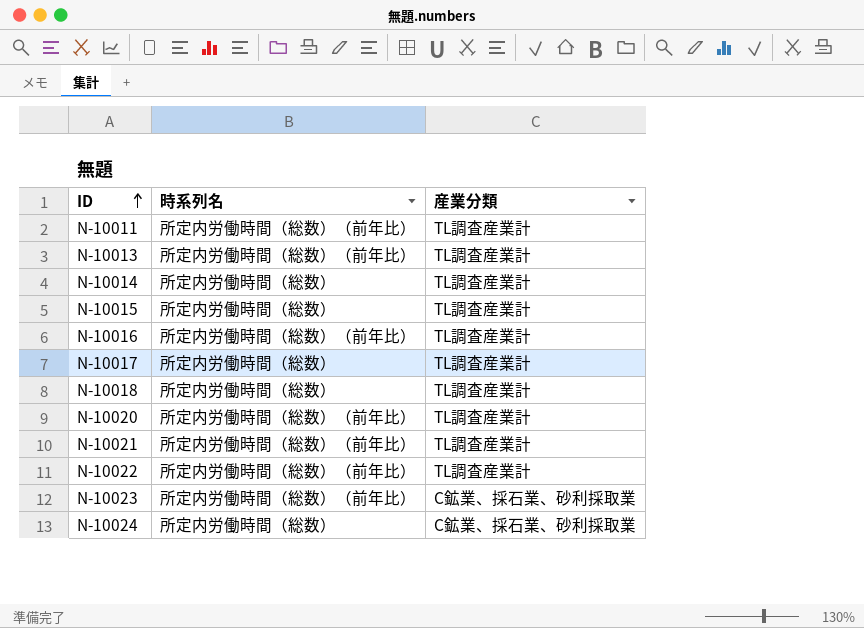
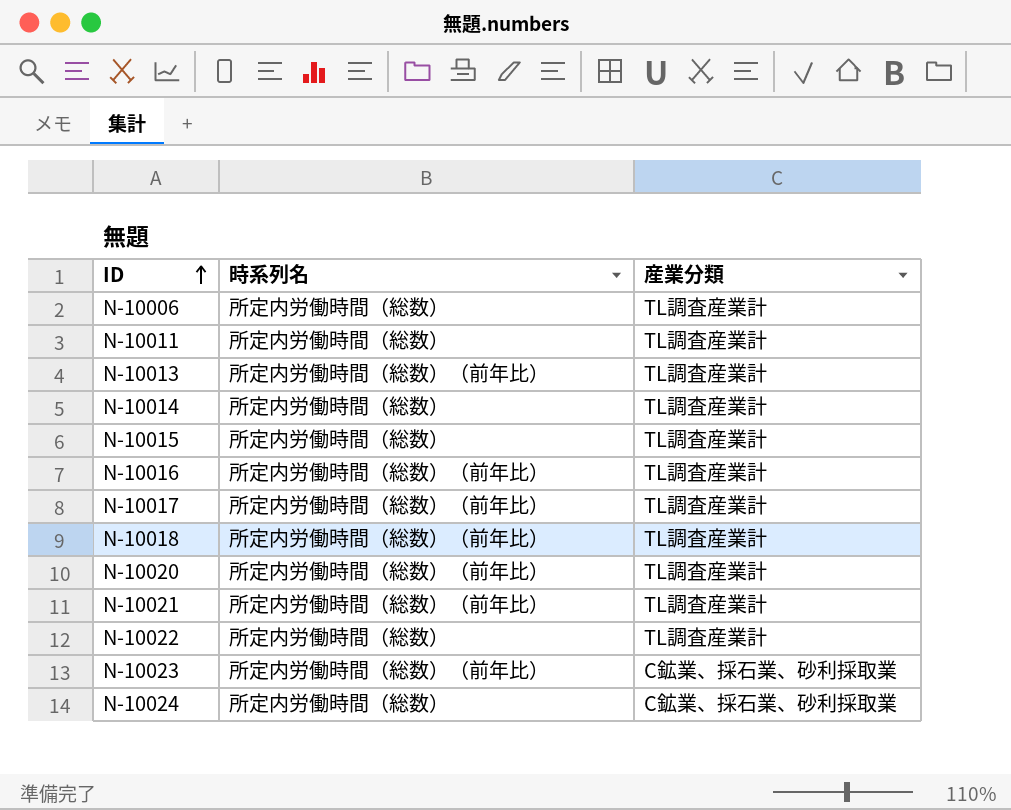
row N-10006: none -> 所定内労働時間（総数） | TL調査産業計
N-10011 | 時系列名: 所定内労働時間（総数）（前年比） -> 所定内労働時間（総数）
N-10017 | 時系列名: 所定内労働時間（総数） -> 所定内労働時間（総数）（前年比）
N-10018 | 時系列名: 所定内労働時間（総数） -> 所定内労働時間（総数）（前年比）
N-10022 | 時系列名: 所定内労働時間（総数）（前年比） -> 所定内労働時間（総数）

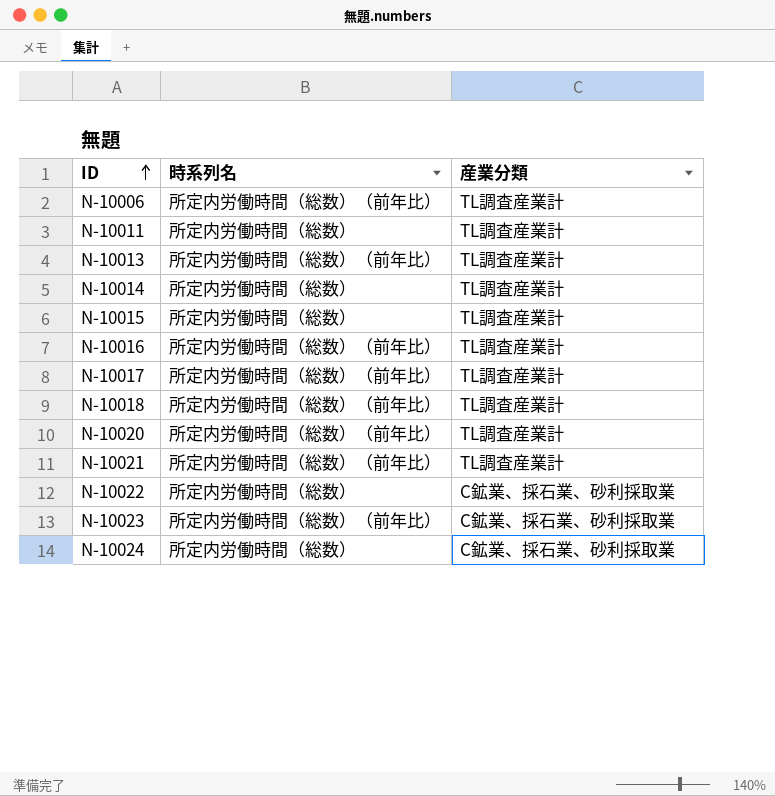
N-10006 | 時系列名: 所定内労働時間（総数） -> 所定内労働時間（総数）（前年比）
N-10022 | 産業分類: TL調査産業計 -> C鉱業、採石業、砂利採取業

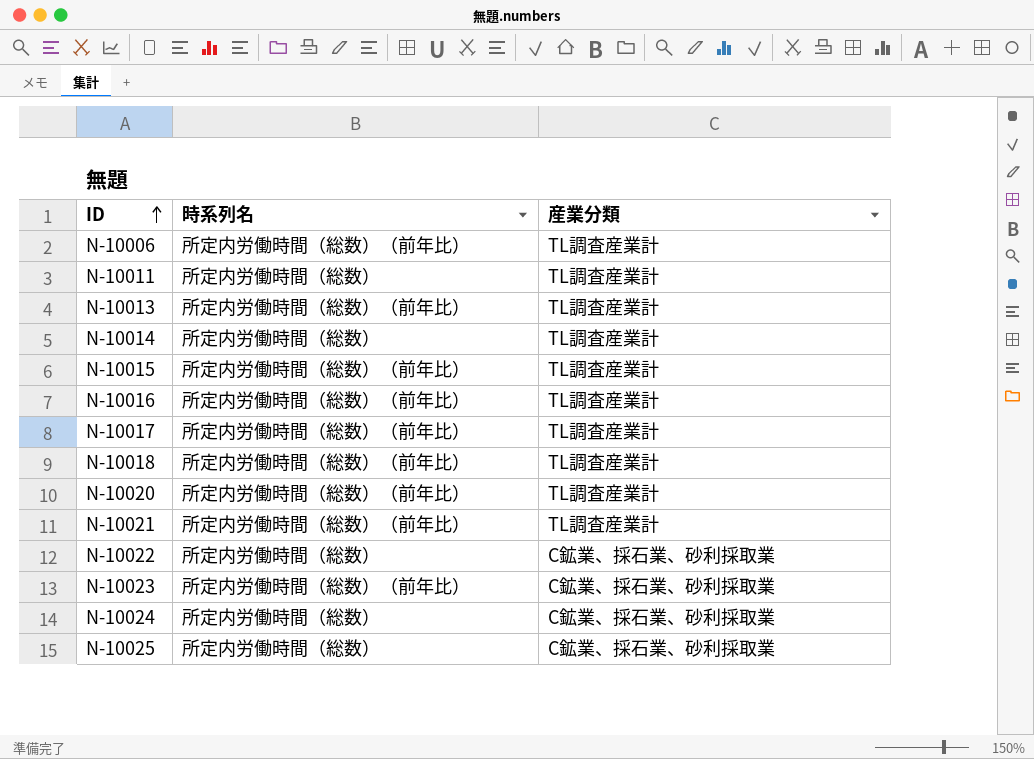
N-10015 | 時系列名: 所定内労働時間（総数） -> 所定内労働時間（総数）（前年比）
row N-10025: none -> 所定内労働時間（総数） | C鉱業、採石業、砂利採取業

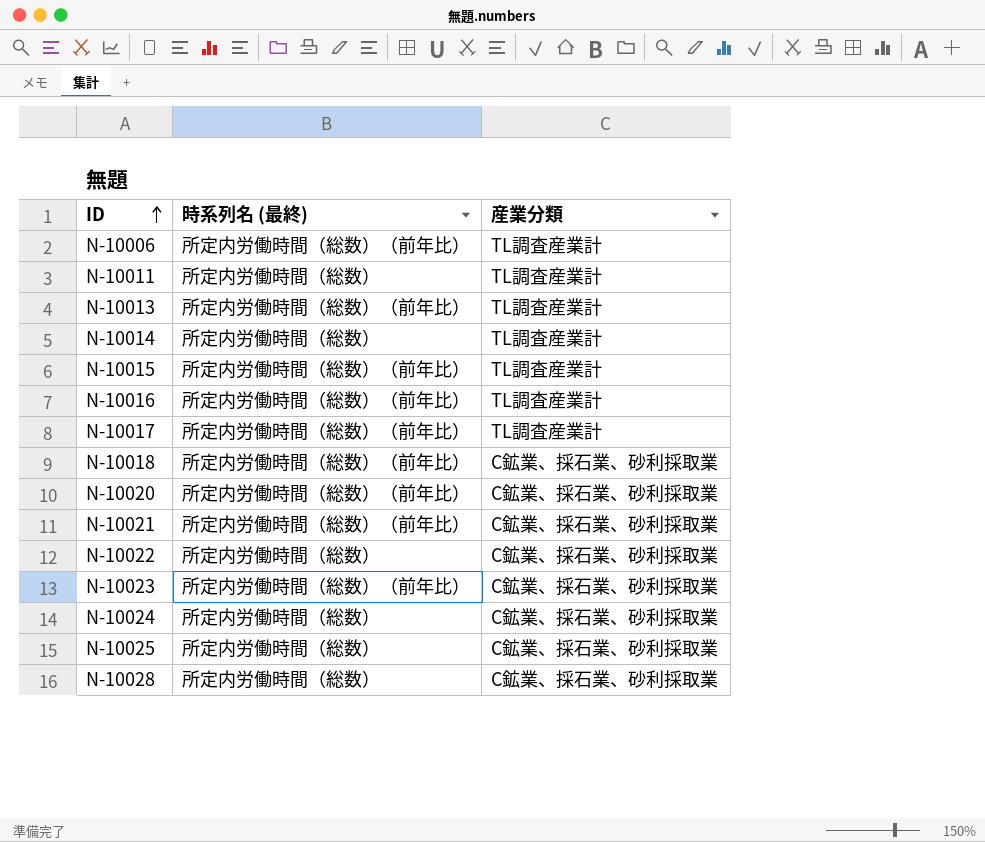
column name: 時系列名 -> 時系列名 (最終)
N-10018 | 産業分類: TL調査産業計 -> C鉱業、採石業、砂利採取業
N-10020 | 産業分類: TL調査産業計 -> C鉱業、採石業、砂利採取業
N-10021 | 産業分類: TL調査産業計 -> C鉱業、採石業、砂利採取業
row N-10028: none -> 所定内労働時間（総数） | C鉱業、採石業、砂利採取業

